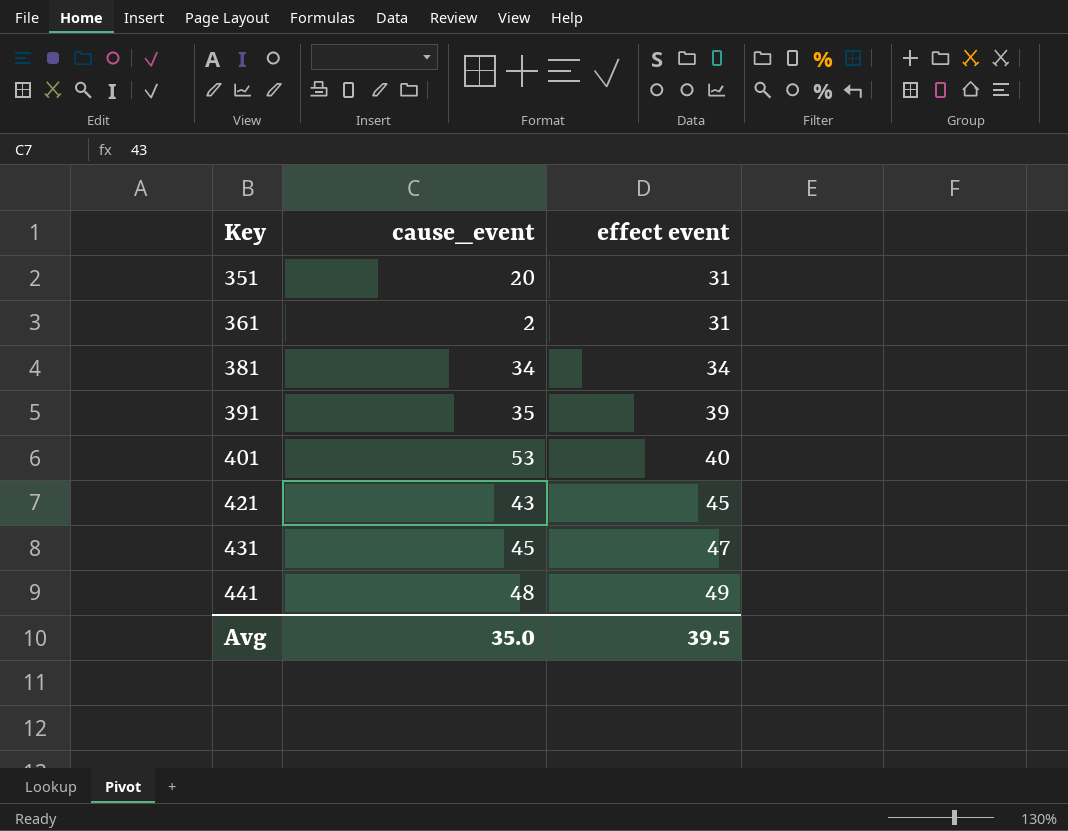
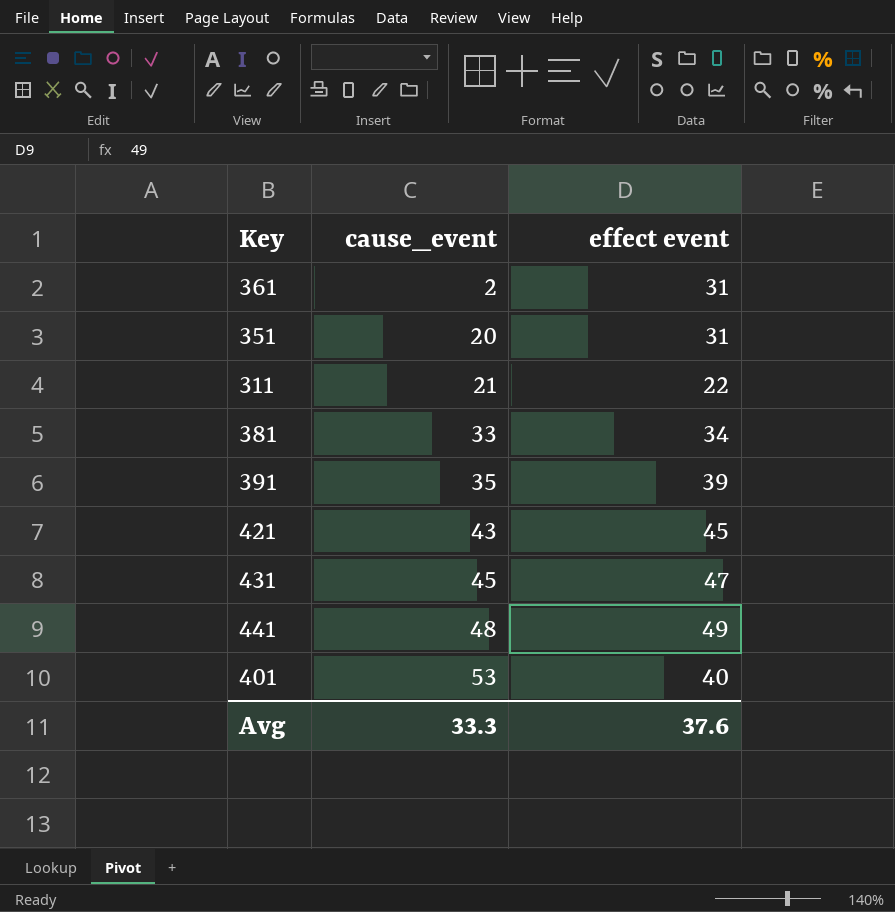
row order: Key ascending -> cause_event ascending
row 311: none -> 21 | 22
381 | cause_event: 34 -> 33
Avg | cause_event: 35.0 -> 33.3
Avg | effect event: 39.5 -> 37.6

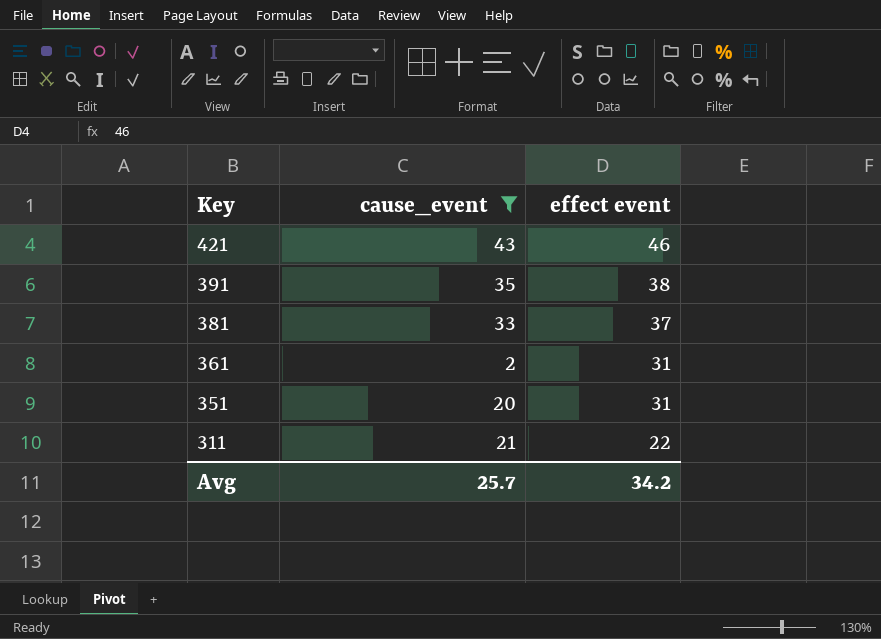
filter: none -> cause_event <= 43
row order: cause_event ascending -> Key descending
421 | effect event: 45 -> 46
391 | effect event: 39 -> 38
381 | effect event: 34 -> 37
Avg | cause_event: 33.3 -> 25.7
Avg | effect event: 37.6 -> 34.2

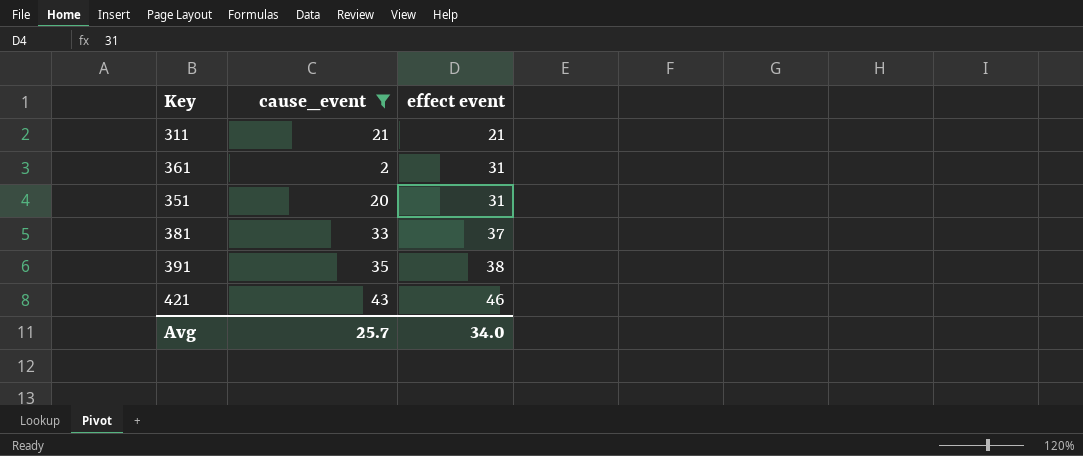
row order: Key descending -> effect event ascending
311 | effect event: 22 -> 21
Avg | effect event: 34.2 -> 34.0

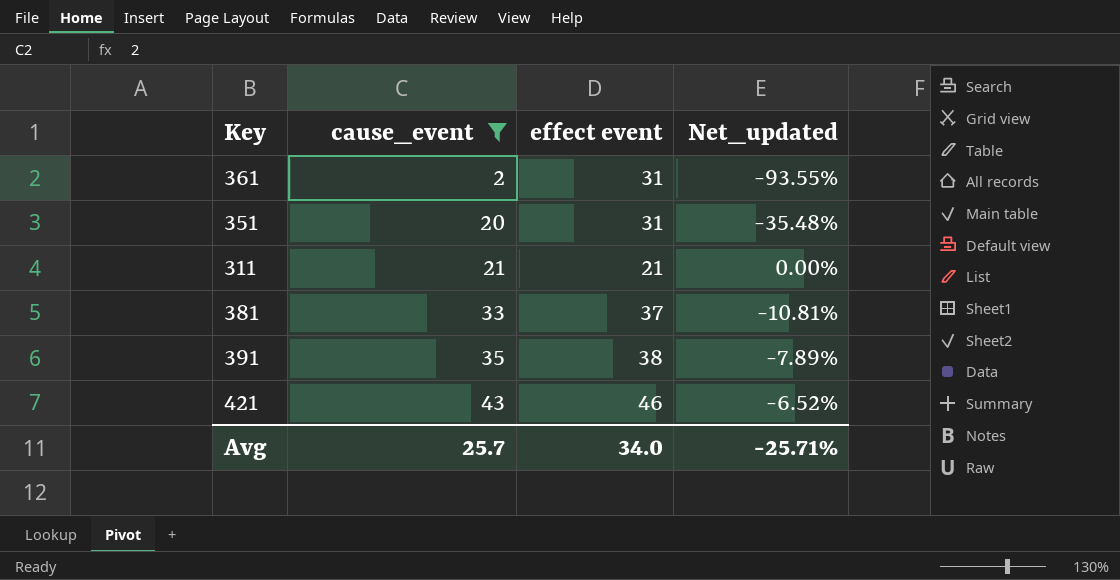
row order: effect event ascending -> cause_event ascending
column Net_updated | formula: none -> ([cause_event] - [effect event]) / [effect event]

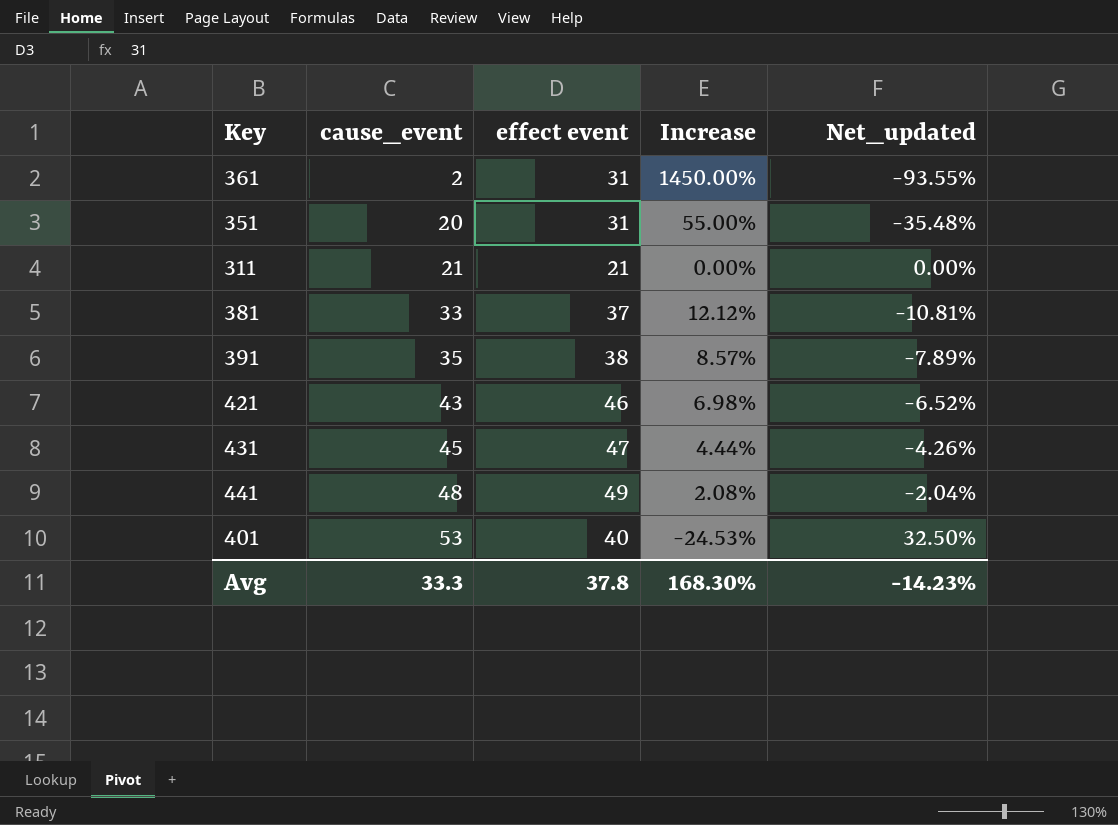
filter: cause_event <= 43 -> none
column Increase | formula: none -> ([effect event] - [cause_event]) / [cause_event]
Avg | cause_event: 25.7 -> 33.3
Avg | effect event: 34.0 -> 37.8
Avg | Net_updated: -25.71% -> -14.23%

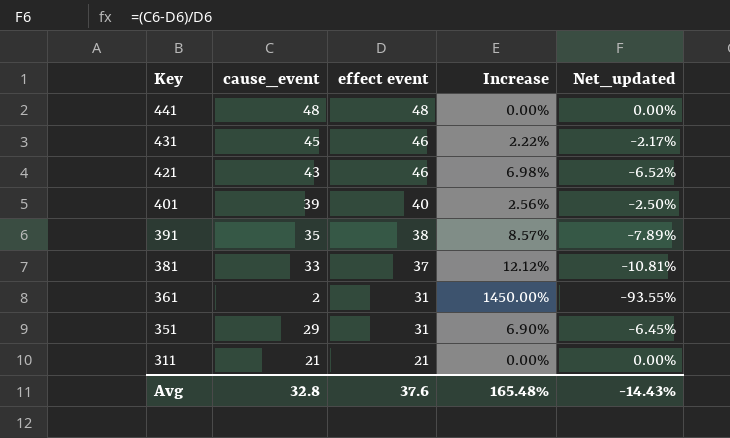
row order: cause_event ascending -> Key descending
441 | effect event: 49 -> 48
441 | Increase: 2.08% -> 0.00%
441 | Net_updated: -2.04% -> 0.00%
431 | effect event: 47 -> 46
431 | Increase: 4.44% -> 2.22%
431 | Net_updated: -4.26% -> -2.17%
401 | cause_event: 53 -> 39
401 | Increase: -24.53% -> 2.56%
401 | Net_updated: 32.50% -> -2.50%
351 | cause_event: 20 -> 29
351 | Increase: 55.00% -> 6.90%
351 | Net_updated: -35.48% -> -6.45%
Avg | cause_event: 33.3 -> 32.8
Avg | effect event: 37.8 -> 37.6
Avg | Increase: 168.30% -> 165.48%
Avg | Net_updated: -14.23% -> -14.43%

